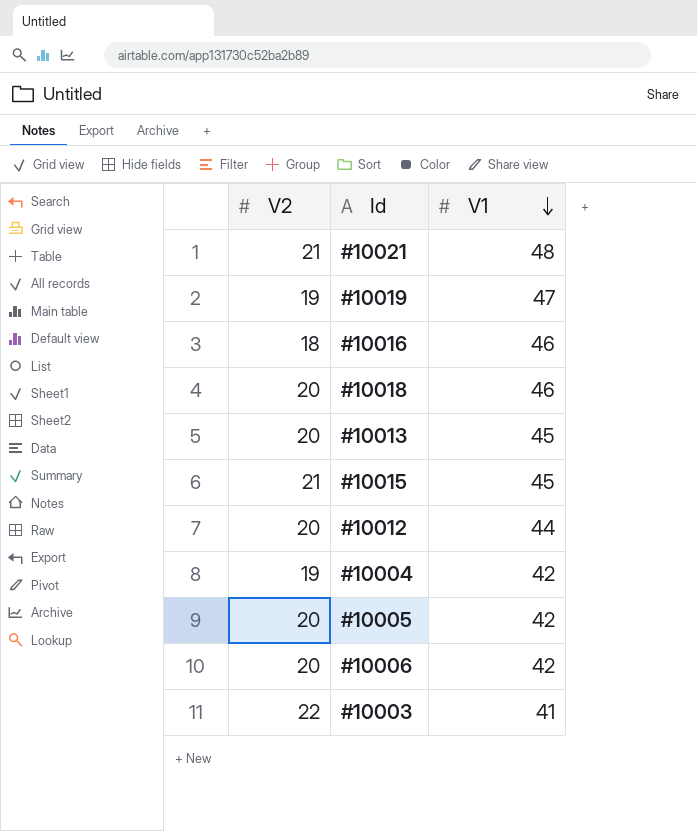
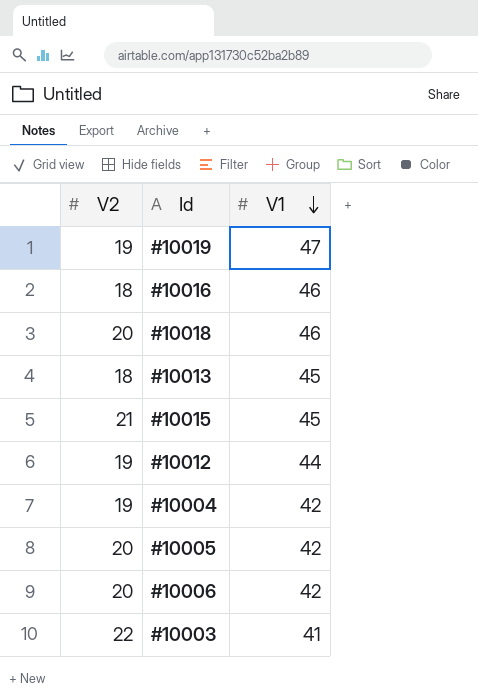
row #10021: 21 | 48 -> none
#10013 | V2: 20 -> 18
#10012 | V2: 20 -> 19

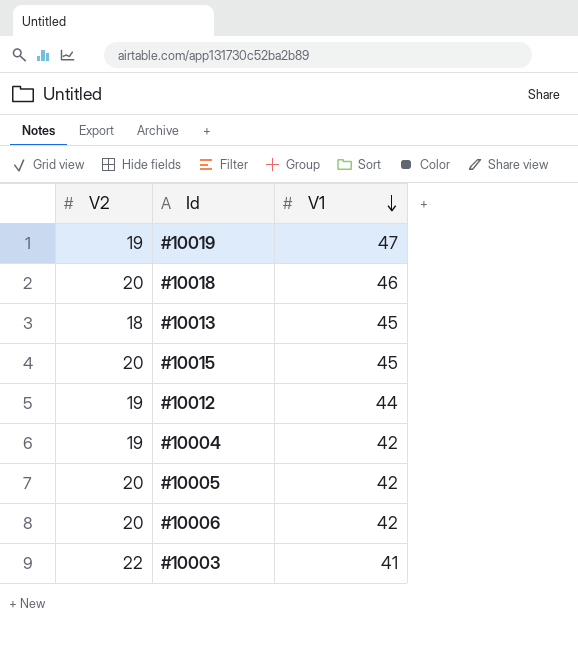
row #10016: 18 | 46 -> none
#10015 | V2: 21 -> 20

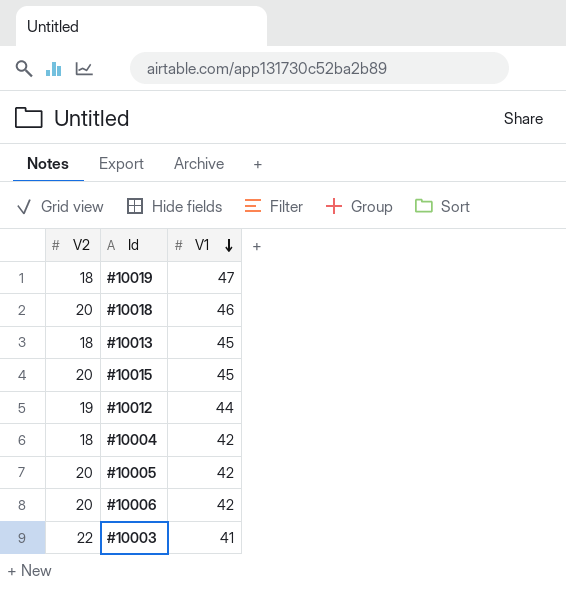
#10019 | V2: 19 -> 18
#10004 | V2: 19 -> 18

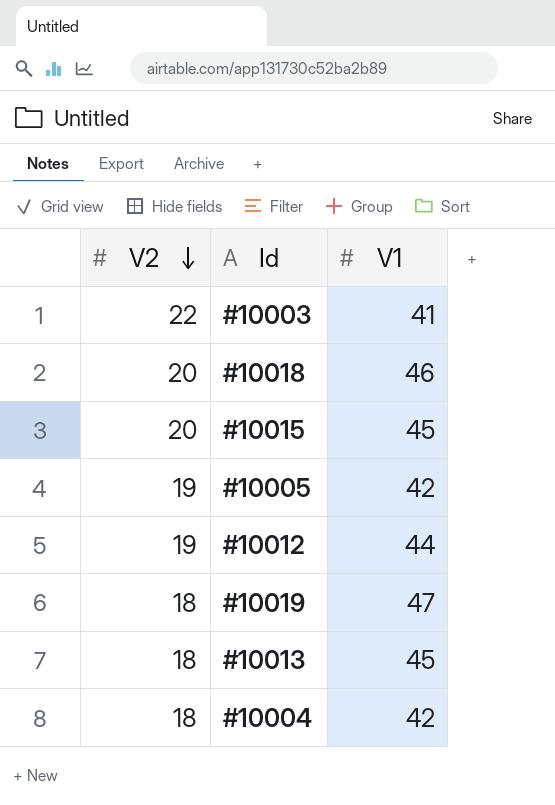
row order: V1 descending -> V2 descending
row #10006: 20 | 42 -> none
#10005 | V2: 20 -> 19

